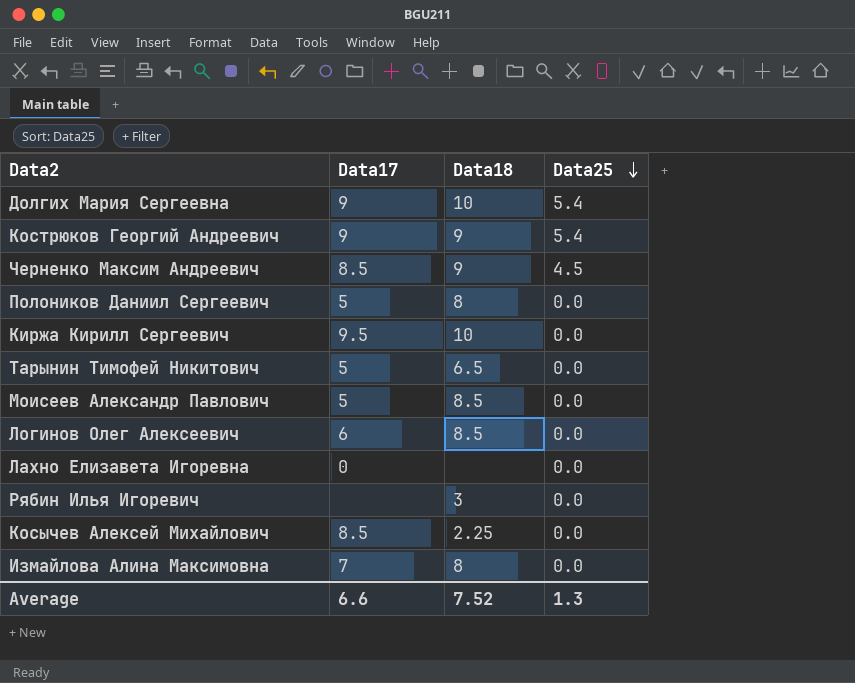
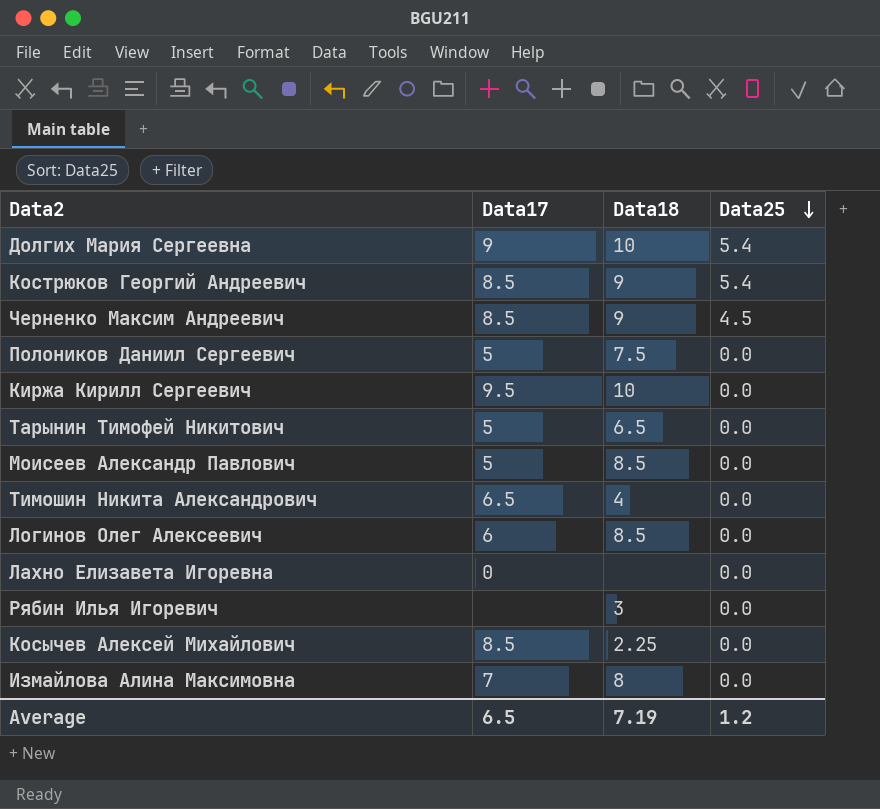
Кострюков Георгий Андреевич | Data17: 9 -> 8.5
Полоников Даниил Сергеевич | Data18: 8 -> 7.5
row Тимошин Никита Александрович: none -> 6.5 | 4 | 0.0
Average | Data17: 6.6 -> 6.5
Average | Data18: 7.52 -> 7.19
Average | Data25: 1.3 -> 1.2

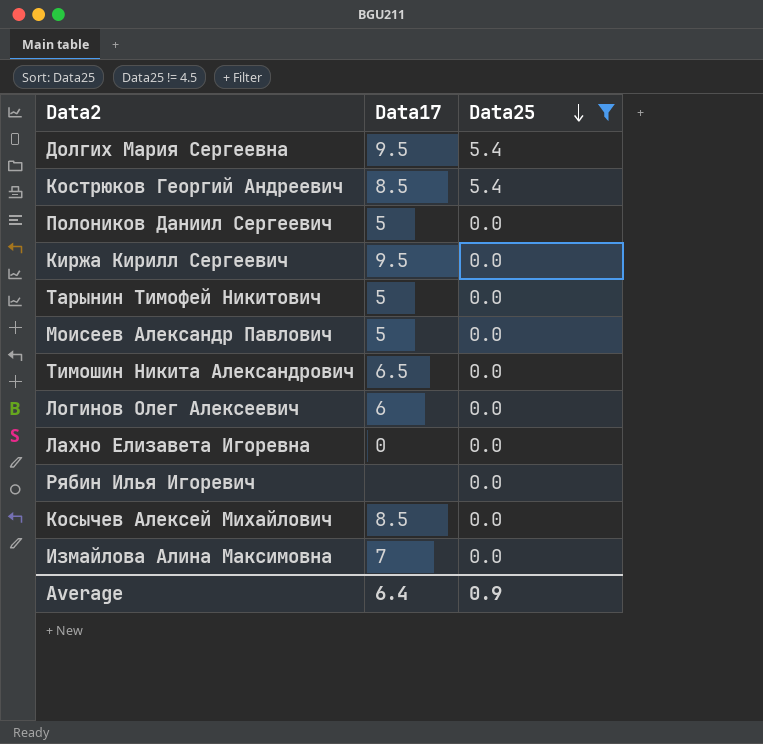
filter: none -> Data25 != 4.5
column Data18 | position: 3 -> none
Долгих Мария Сергеевна | Data17: 9 -> 9.5
Average | Data17: 6.5 -> 6.4
Average | Data25: 1.2 -> 0.9

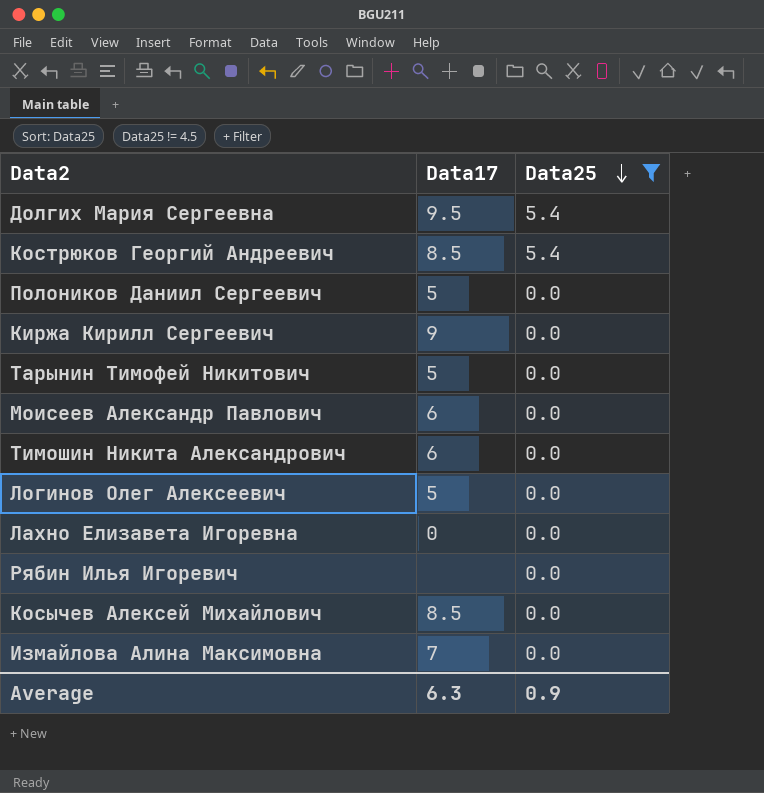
Киржа Кирилл Сергеевич | Data17: 9.5 -> 9
Моисеев Александр Павлович | Data17: 5 -> 6
Тимошин Никита Александрович | Data17: 6.5 -> 6
Логинов Олег Алексеевич | Data17: 6 -> 5
Average | Data17: 6.4 -> 6.3

